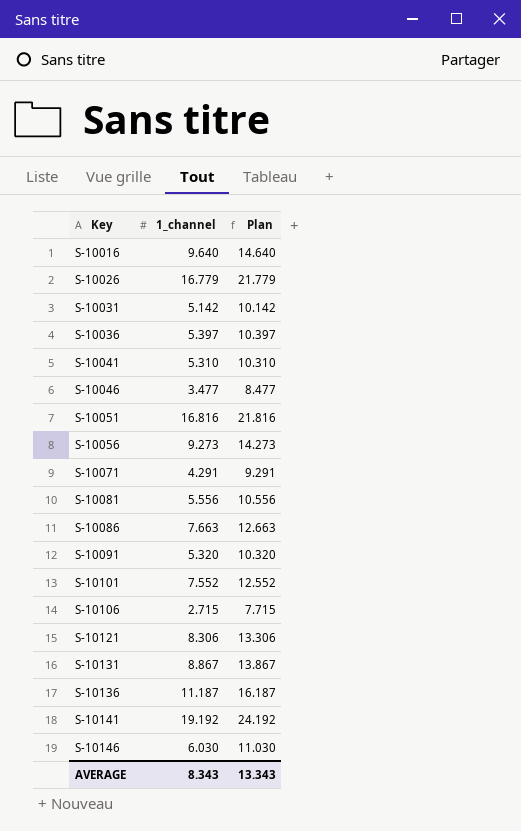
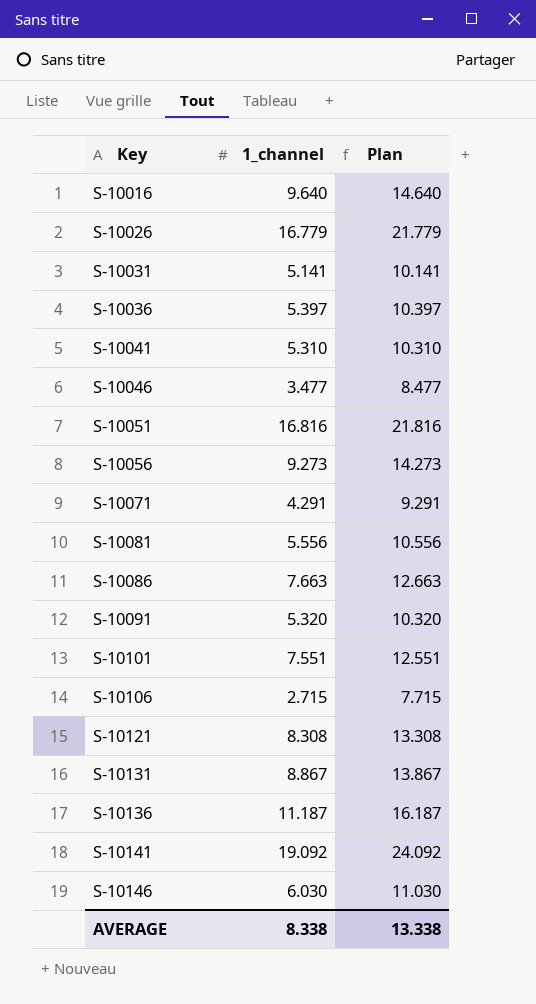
S-10031 | 1_channel: 5.142 -> 5.141
S-10031 | Plan: 10.142 -> 10.141
S-10101 | 1_channel: 7.552 -> 7.551
S-10101 | Plan: 12.552 -> 12.551
S-10121 | 1_channel: 8.306 -> 8.308
S-10121 | Plan: 13.306 -> 13.308
S-10141 | 1_channel: 19.192 -> 19.092
S-10141 | Plan: 24.192 -> 24.092
AVERAGE | 1_channel: 8.343 -> 8.338
AVERAGE | Plan: 13.343 -> 13.338

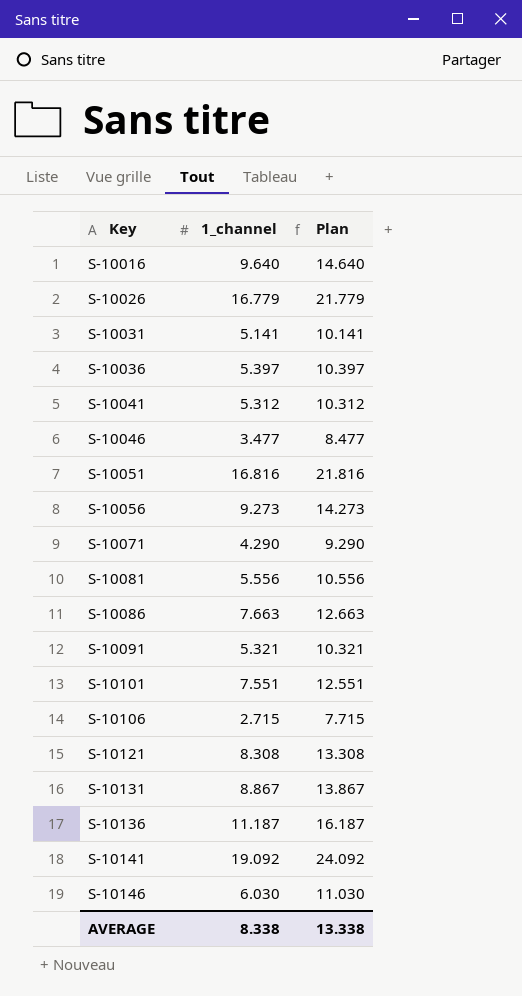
S-10041 | 1_channel: 5.310 -> 5.312
S-10041 | Plan: 10.310 -> 10.312
S-10071 | 1_channel: 4.291 -> 4.290
S-10071 | Plan: 9.291 -> 9.290
S-10091 | 1_channel: 5.320 -> 5.321
S-10091 | Plan: 10.320 -> 10.321

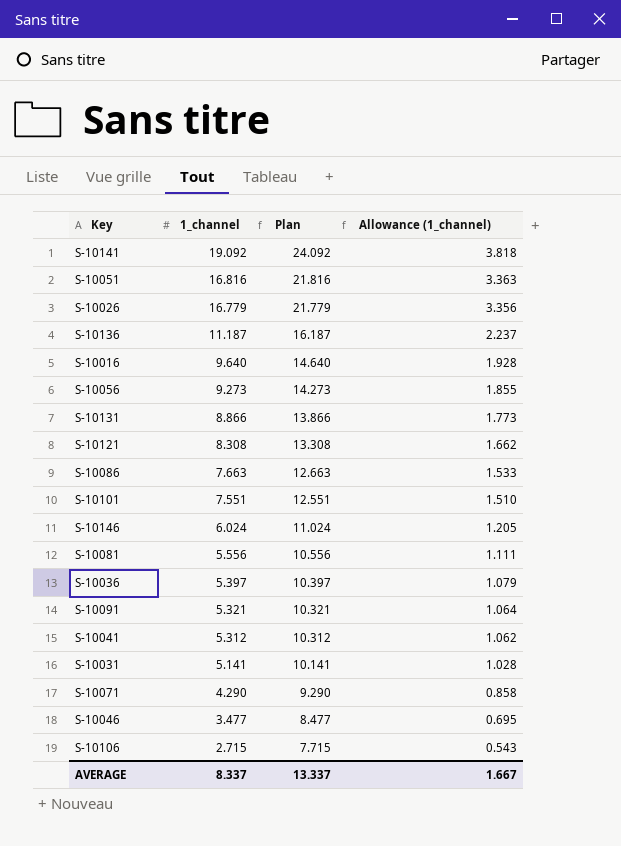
row order: Key ascending -> 1_channel descending
column Allowance (1_channel) | formula: none -> [1_channel] * 0.2
S-10131 | 1_channel: 8.867 -> 8.866
S-10131 | Plan: 13.867 -> 13.866
S-10146 | 1_channel: 6.030 -> 6.024
S-10146 | Plan: 11.030 -> 11.024
AVERAGE | 1_channel: 8.338 -> 8.337
AVERAGE | Plan: 13.338 -> 13.337

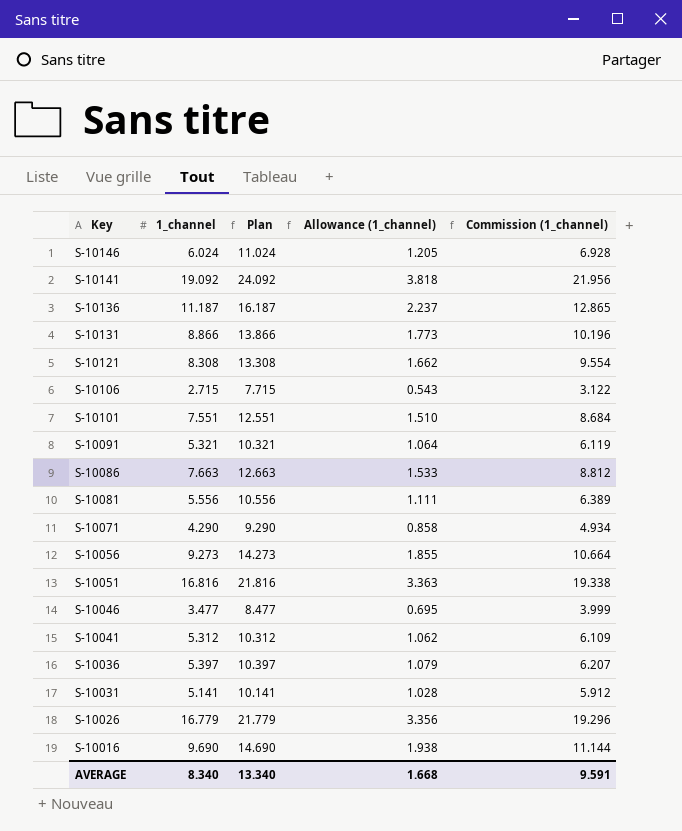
row order: 1_channel descending -> Key descending
column Commission (1_channel) | formula: none -> [1_channel] * 1.15
S-10016 | 1_channel: 9.640 -> 9.690
S-10016 | Plan: 14.640 -> 14.690
S-10016 | Allowance (1_channel): 1.928 -> 1.938
AVERAGE | 1_channel: 8.337 -> 8.340
AVERAGE | Plan: 13.337 -> 13.340
AVERAGE | Allowance (1_channel): 1.667 -> 1.668

